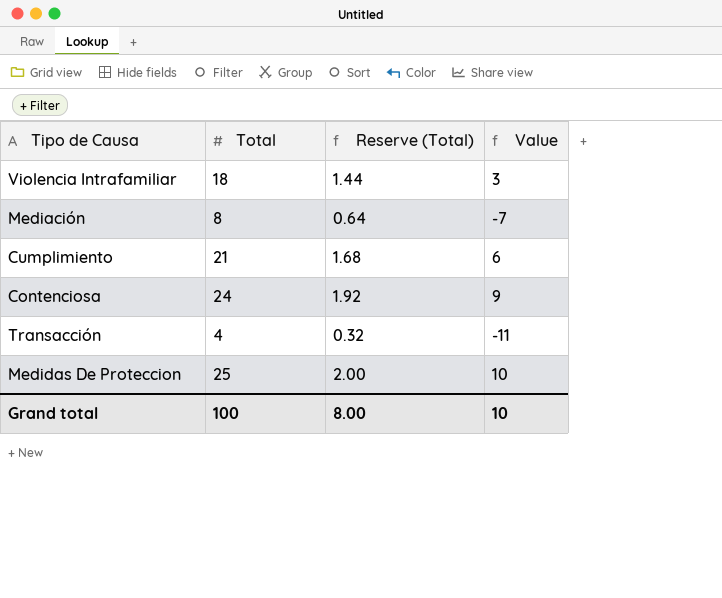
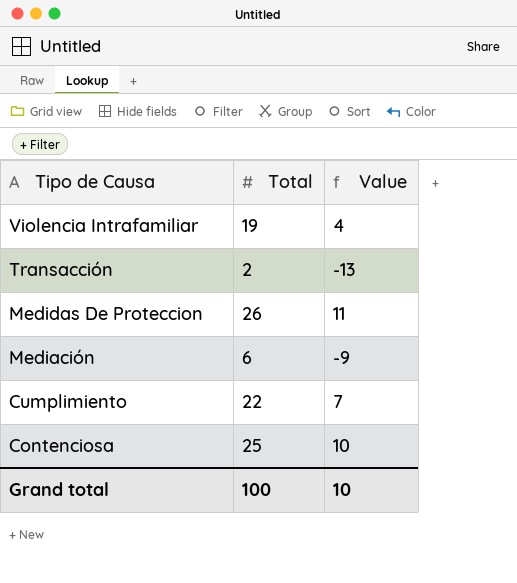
row order: none -> Tipo de Causa descending
column Reserve (Total) | formula: [Total] * 0.08 -> none
Violencia Intrafamiliar | Total: 18 -> 19
Violencia Intrafamiliar | Value: 3 -> 4
Transacción | Total: 4 -> 2
Transacción | Value: -11 -> -13
Medidas De Proteccion | Total: 25 -> 26
Medidas De Proteccion | Value: 10 -> 11
Mediación | Total: 8 -> 6
Mediación | Value: -7 -> -9
Cumplimiento | Total: 21 -> 22
Cumplimiento | Value: 6 -> 7
Contenciosa | Total: 24 -> 25
Contenciosa | Value: 9 -> 10

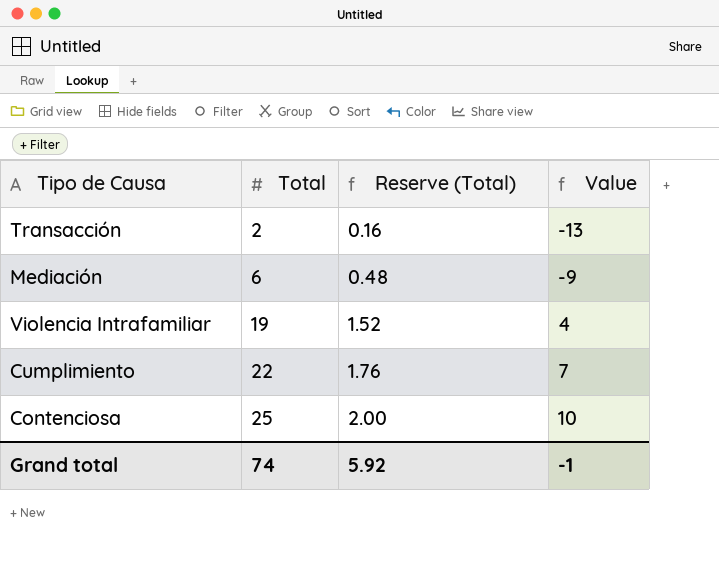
row order: Tipo de Causa descending -> Total ascending
column Reserve (Total) | formula: none -> [Total] * 0.08
row Medidas De Proteccion: 26 | 11 -> none
Grand total | Total: 100 -> 74
Grand total | Value: 10 -> -1

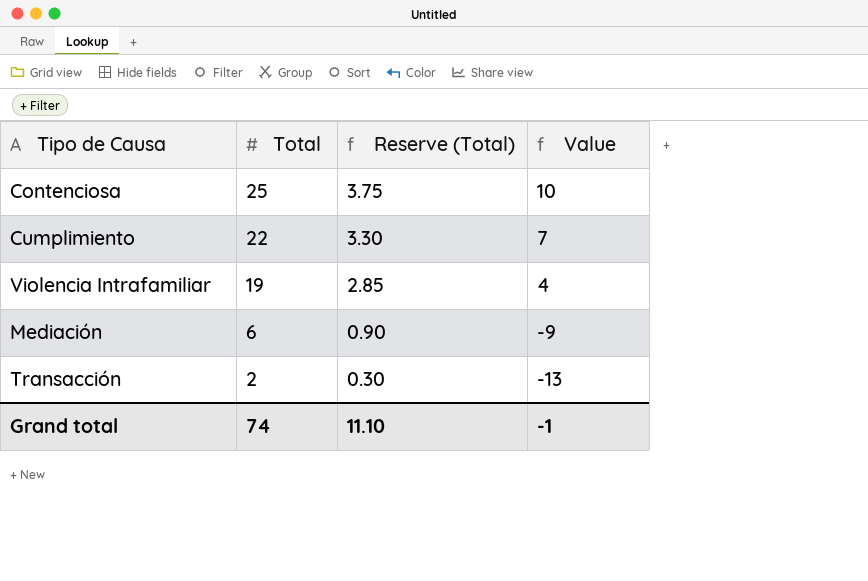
row order: Total ascending -> Total descending
column Reserve (Total) | formula: [Total] * 0.08 -> [Total] * 0.15
Grand total | Reserve (Total): 5.92 -> 11.10

